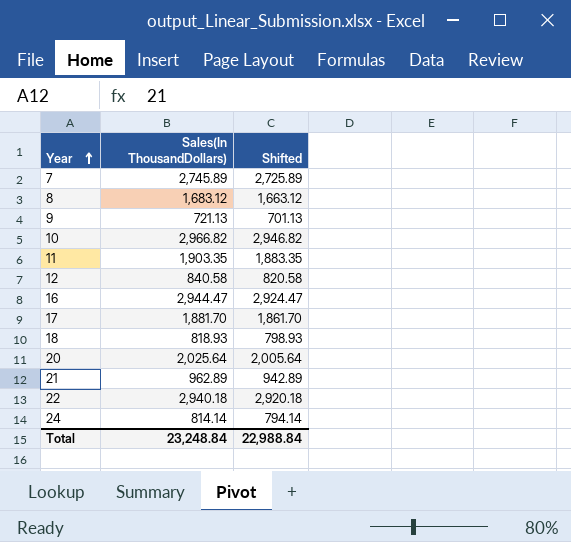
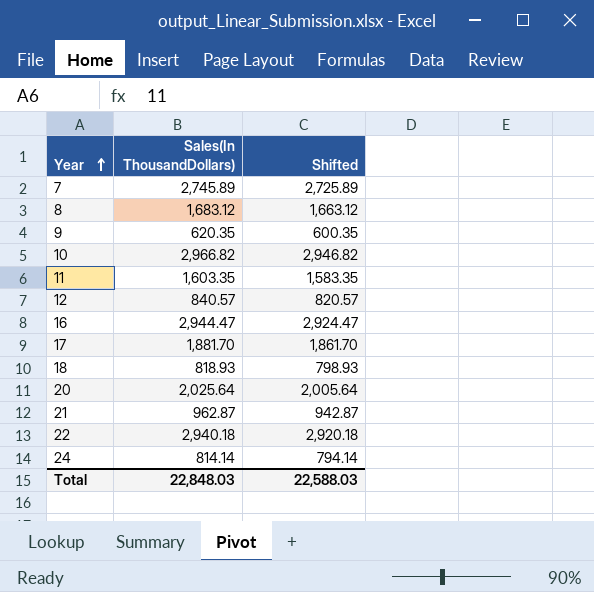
9 | Sales(In ThousandDollars): 721.13 -> 620.35
9 | Shifted: 701.13 -> 600.35
11 | Sales(In ThousandDollars): 1,903.35 -> 1,603.35
11 | Shifted: 1,883.35 -> 1,583.35
12 | Sales(In ThousandDollars): 840.58 -> 840.57
12 | Shifted: 820.58 -> 820.57
21 | Sales(In ThousandDollars): 962.89 -> 962.87
21 | Shifted: 942.89 -> 942.87
Total | Sales(In ThousandDollars): 23,248.84 -> 22,848.03
Total | Shifted: 22,988.84 -> 22,588.03

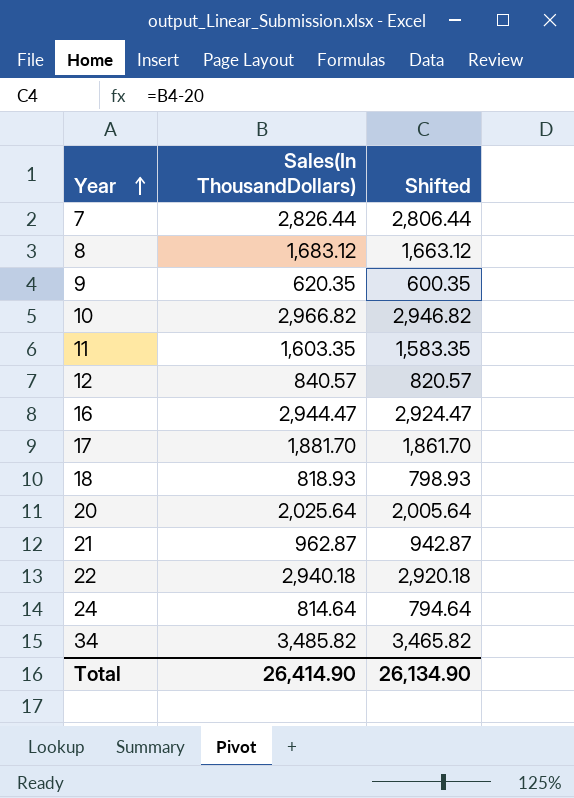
7 | Sales(In ThousandDollars): 2,745.89 -> 2,826.44
7 | Shifted: 2,725.89 -> 2,806.44
24 | Sales(In ThousandDollars): 814.14 -> 814.64
24 | Shifted: 794.14 -> 794.64
row 34: none -> 3,485.82 | 3,465.82
Total | Sales(In ThousandDollars): 22,848.03 -> 26,414.90
Total | Shifted: 22,588.03 -> 26,134.90

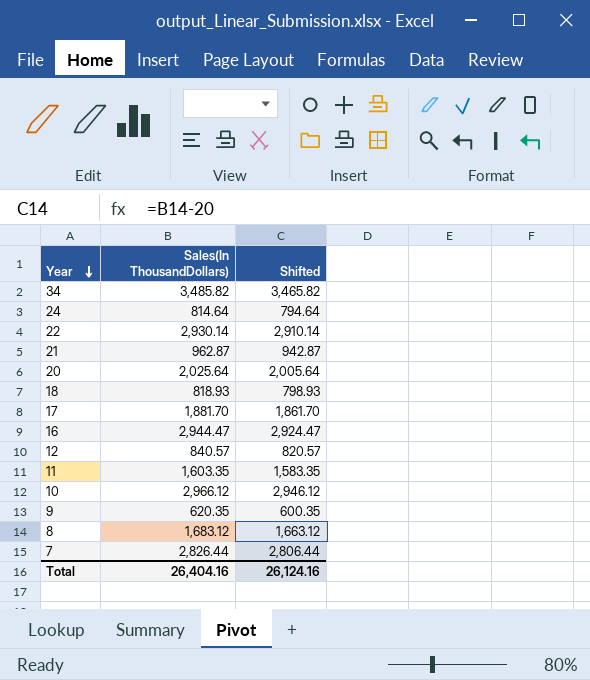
row order: Year ascending -> Year descending
22 | Sales(In ThousandDollars): 2,940.18 -> 2,930.14
22 | Shifted: 2,920.18 -> 2,910.14
10 | Sales(In ThousandDollars): 2,966.82 -> 2,966.12
10 | Shifted: 2,946.82 -> 2,946.12
Total | Sales(In ThousandDollars): 26,414.90 -> 26,404.16
Total | Shifted: 26,134.90 -> 26,124.16

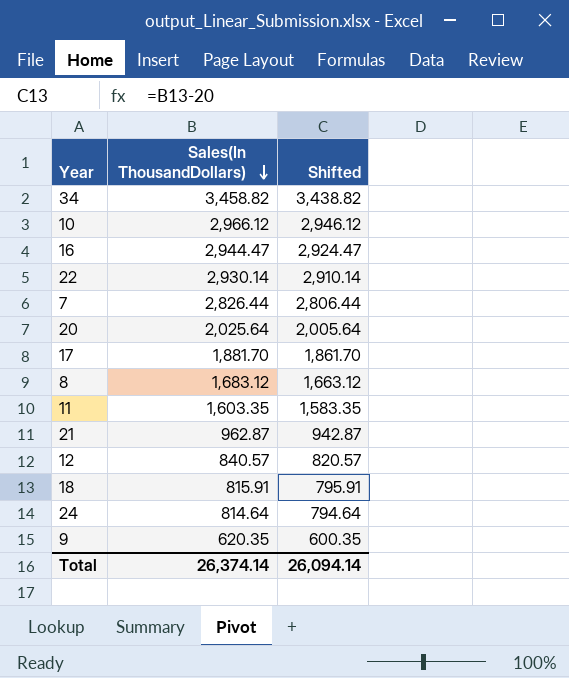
row order: Year descending -> Sales(In ThousandDollars) descending
34 | Sales(In ThousandDollars): 3,485.82 -> 3,458.82
34 | Shifted: 3,465.82 -> 3,438.82
18 | Sales(In ThousandDollars): 818.93 -> 815.91
18 | Shifted: 798.93 -> 795.91
Total | Sales(In ThousandDollars): 26,404.16 -> 26,374.14
Total | Shifted: 26,124.16 -> 26,094.14

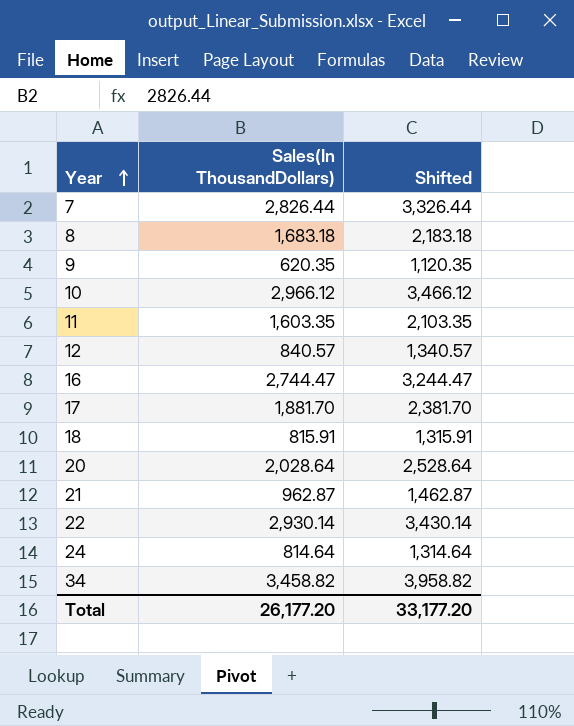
row order: Sales(In ThousandDollars) descending -> Year ascending
column Shifted | formula: [Sales(In ThousandDollars)] - 20 -> [Sales(In ThousandDollars)] + 500
8 | Sales(In ThousandDollars): 1,683.12 -> 1,683.18
16 | Sales(In ThousandDollars): 2,944.47 -> 2,744.47
20 | Sales(In ThousandDollars): 2,025.64 -> 2,028.64
Total | Sales(In ThousandDollars): 26,374.14 -> 26,177.20
Total | Shifted: 26,094.14 -> 33,177.20

